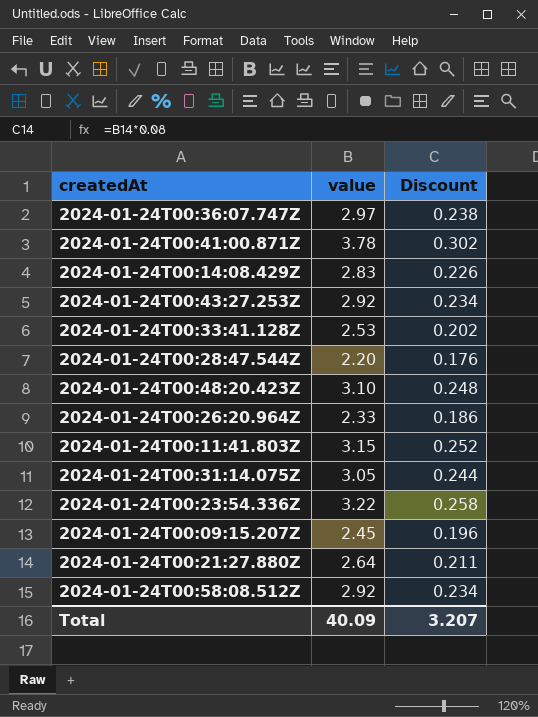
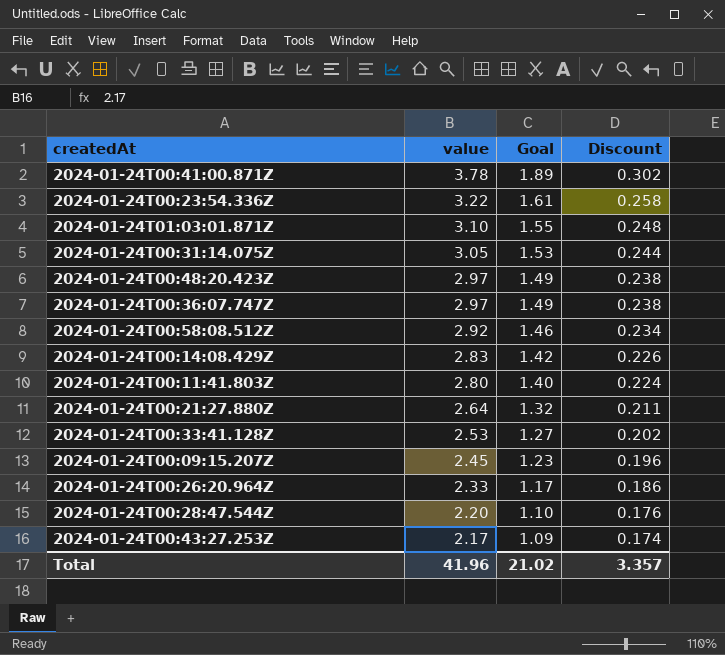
row order: none -> value descending
column Goal | formula: none -> [value] * 0.5
row 2024-01-24T01:03:01.871Z: none -> 3.10 | 1.55 | 0.248
2024-01-24T00:48:20.423Z | value: 3.10 -> 2.97
2024-01-24T00:48:20.423Z | Discount: 0.248 -> 0.238
2024-01-24T00:11:41.803Z | value: 3.15 -> 2.80
2024-01-24T00:11:41.803Z | Discount: 0.252 -> 0.224
2024-01-24T00:43:27.253Z | value: 2.92 -> 2.17
2024-01-24T00:43:27.253Z | Discount: 0.234 -> 0.174
Total | value: 40.09 -> 41.96
Total | Discount: 3.207 -> 3.357

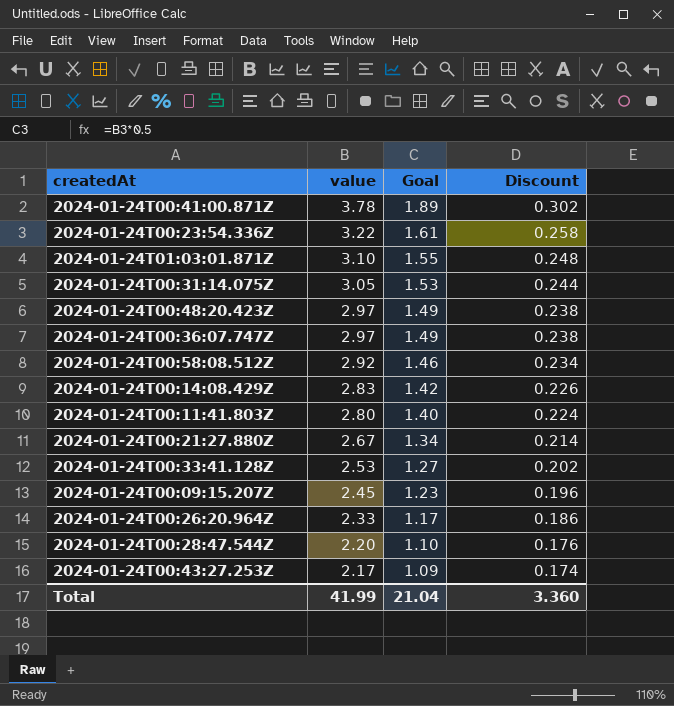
2024-01-24T00:21:27.880Z | value: 2.64 -> 2.67
2024-01-24T00:21:27.880Z | Goal: 1.32 -> 1.34
2024-01-24T00:21:27.880Z | Discount: 0.211 -> 0.214
Total | value: 41.96 -> 41.99
Total | Goal: 21.02 -> 21.04
Total | Discount: 3.357 -> 3.360

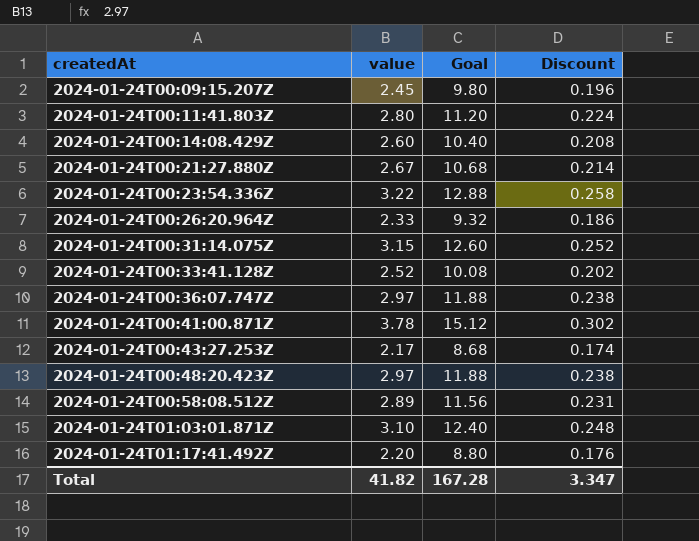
row order: value descending -> createdAt ascending
column Goal | formula: [value] * 0.5 -> [value] * 4
row 2024-01-24T00:28:47.544Z: 2.20 | 1.10 | 0.176 -> none
2024-01-24T00:14:08.429Z | value: 2.83 -> 2.60
2024-01-24T00:14:08.429Z | Discount: 0.226 -> 0.208
2024-01-24T00:31:14.075Z | value: 3.05 -> 3.15
2024-01-24T00:31:14.075Z | Discount: 0.244 -> 0.252
2024-01-24T00:33:41.128Z | value: 2.53 -> 2.52
2024-01-24T00:58:08.512Z | value: 2.92 -> 2.89
2024-01-24T00:58:08.512Z | Discount: 0.234 -> 0.231
row 2024-01-24T01:17:41.492Z: none -> 2.20 | 8.80 | 0.176
Total | value: 41.99 -> 41.82
Total | Goal: 21.04 -> 167.28
Total | Discount: 3.360 -> 3.347

